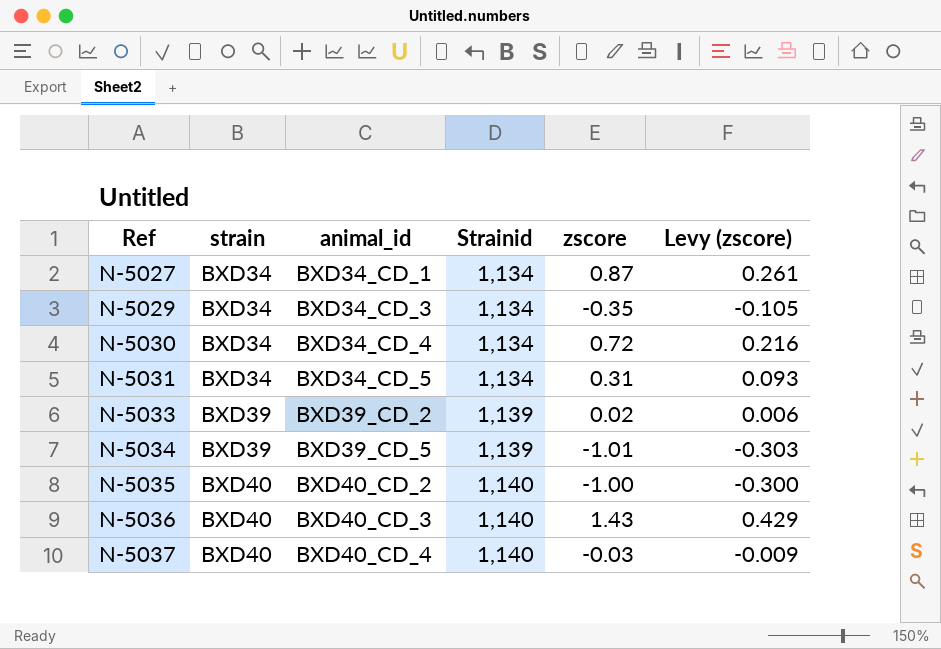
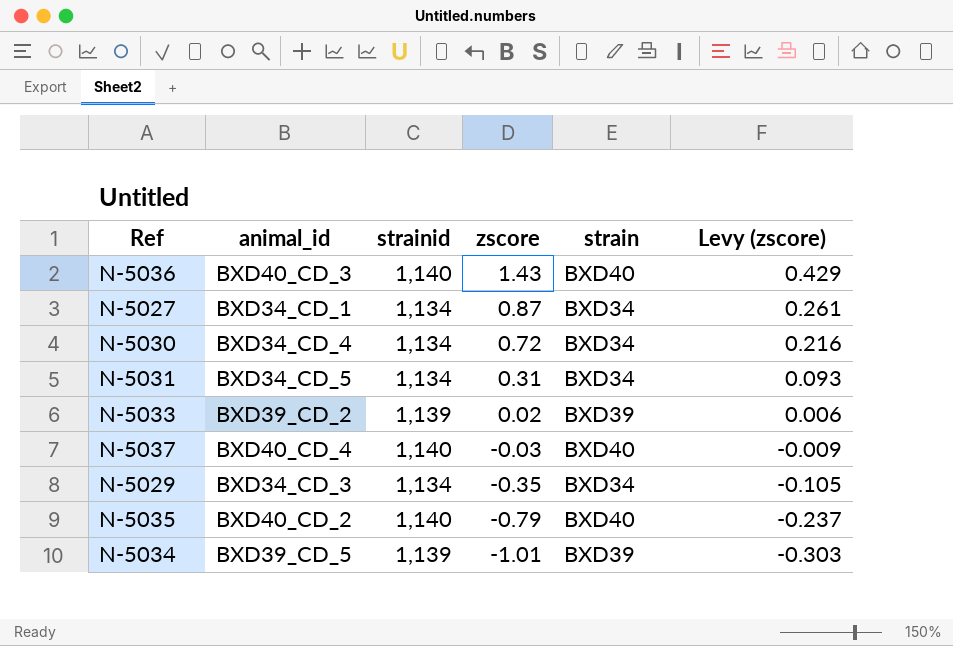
row order: Ref ascending -> zscore descending
column name: Strainid -> strainid
column strain | position: 2 -> 5
N-5035 | zscore: -1.00 -> -0.79
N-5035 | Levy (zscore): -0.300 -> -0.237

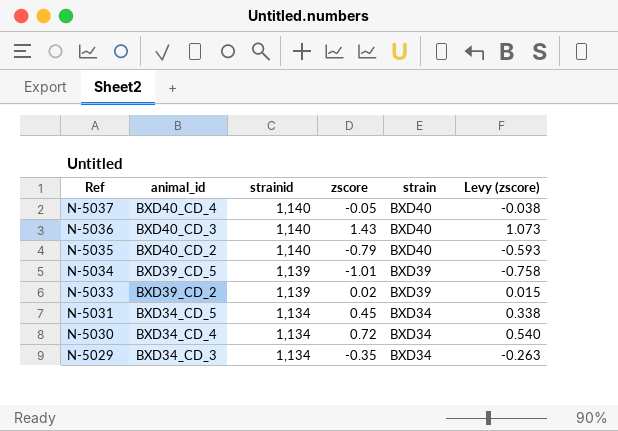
row order: zscore descending -> Ref descending
column Levy (zscore) | formula: [zscore] * 0.3 -> [zscore] * 0.75
row N-5027: BXD34_CD_1 | 1,134 | 0.87 | BXD34 | 0.261 -> none
N-5037 | zscore: -0.03 -> -0.05
N-5031 | zscore: 0.31 -> 0.45

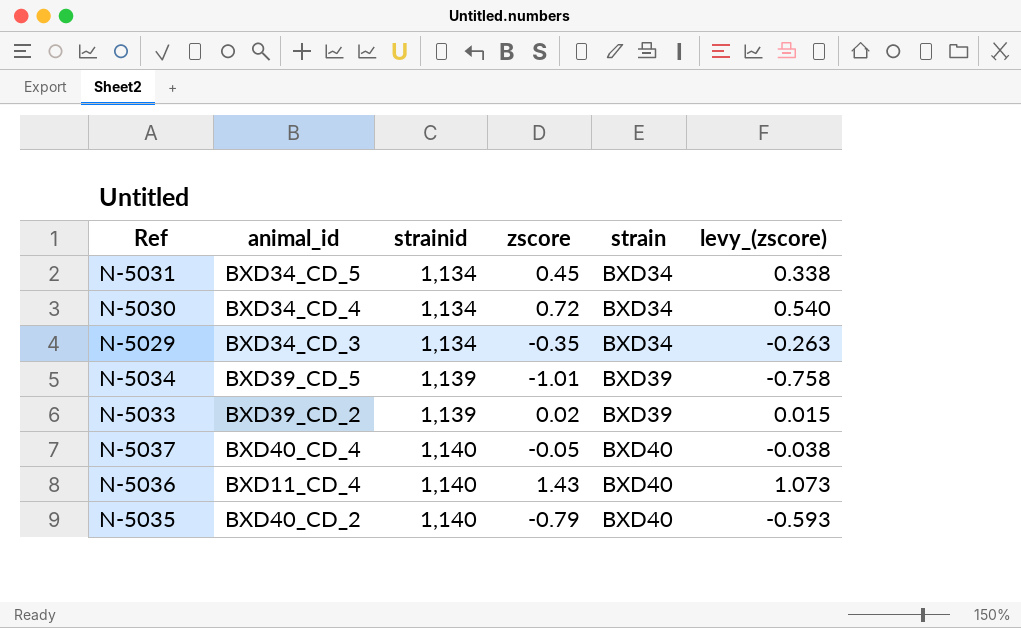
row order: Ref descending -> strainid ascending
column name: Levy (zscore) -> levy_(zscore)
N-5036 | animal_id: BXD40_CD_3 -> BXD11_CD_4

